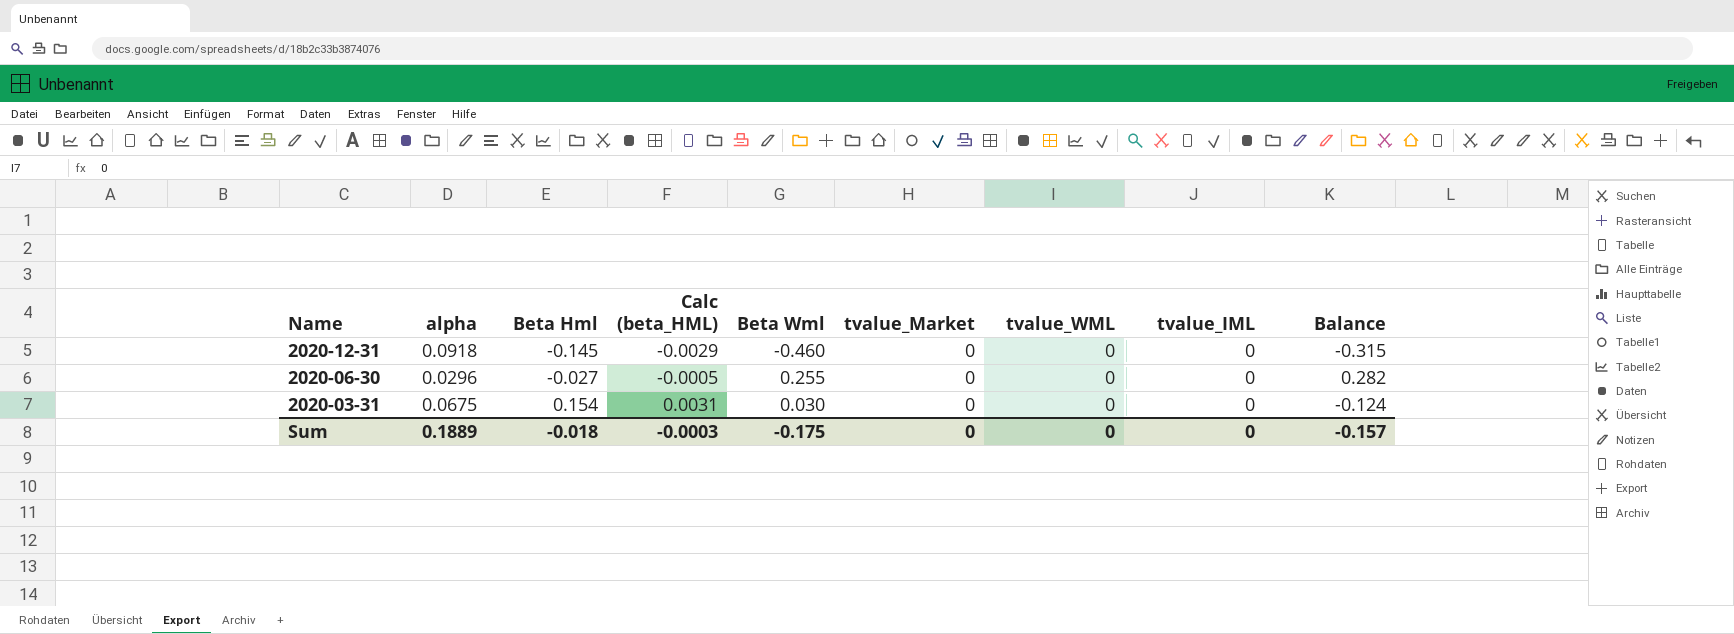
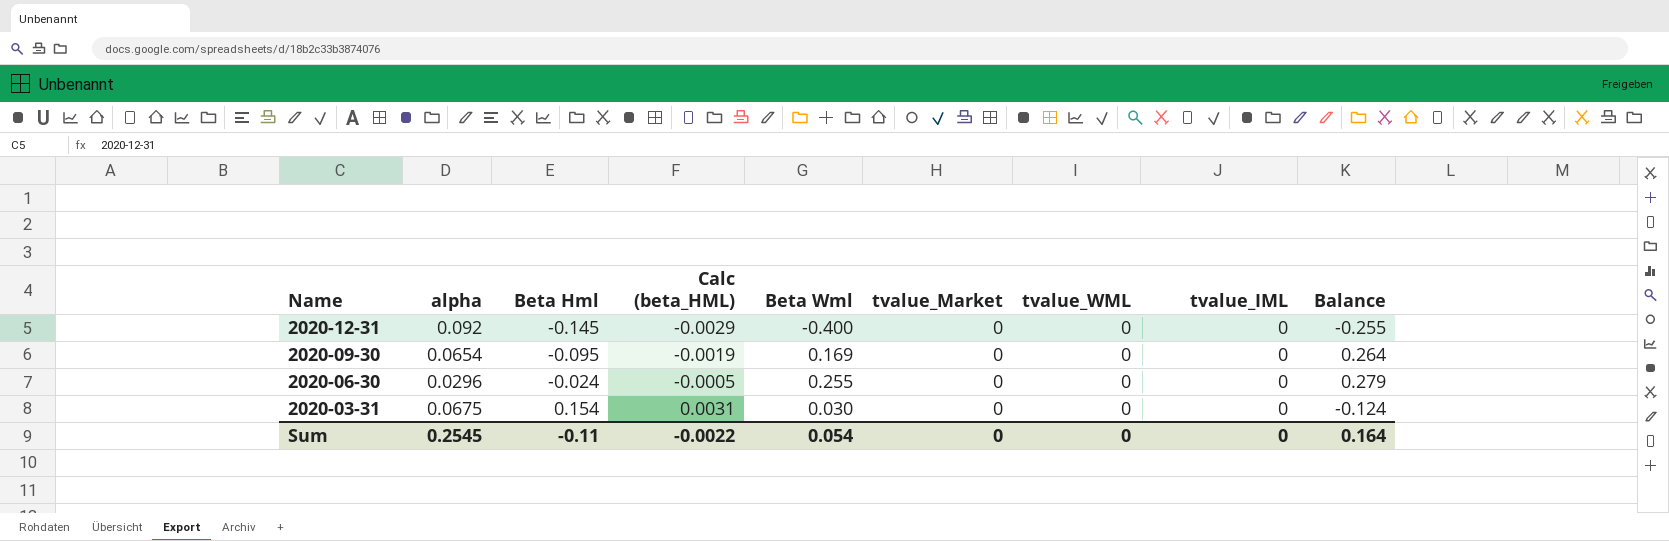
2020-12-31 | alpha: 0.0918 -> 0.092
2020-12-31 | Beta Wml: -0.460 -> -0.400
2020-12-31 | Balance: -0.315 -> -0.255
row 2020-09-30: none -> 0.0654 | -0.095 | -0.0019 | 0.169 | 0 | 0 | 0 | 0.264
2020-06-30 | Beta Hml: -0.027 -> -0.024
2020-06-30 | Balance: 0.282 -> 0.279
Sum | alpha: 0.1889 -> 0.2545
Sum | Beta Hml: -0.018 -> -0.11
Sum | Calc (beta_HML): -0.0003 -> -0.0022
Sum | Beta Wml: -0.175 -> 0.054
Sum | Balance: -0.157 -> 0.164

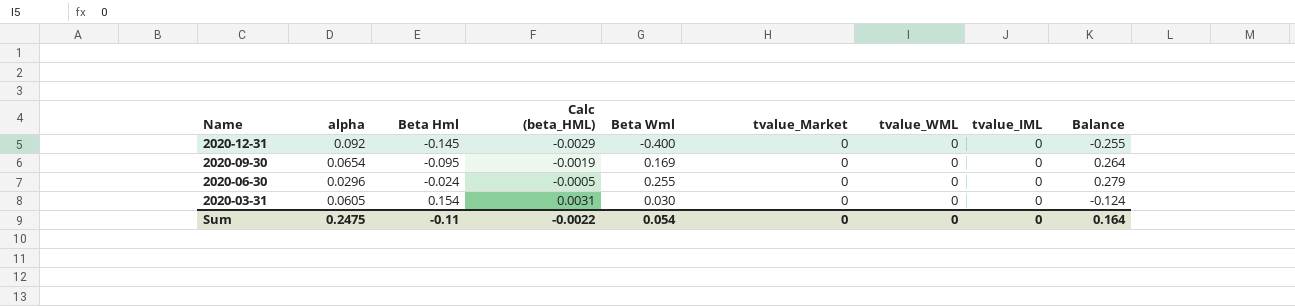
2020-03-31 | alpha: 0.0675 -> 0.0605
Sum | alpha: 0.2545 -> 0.2475

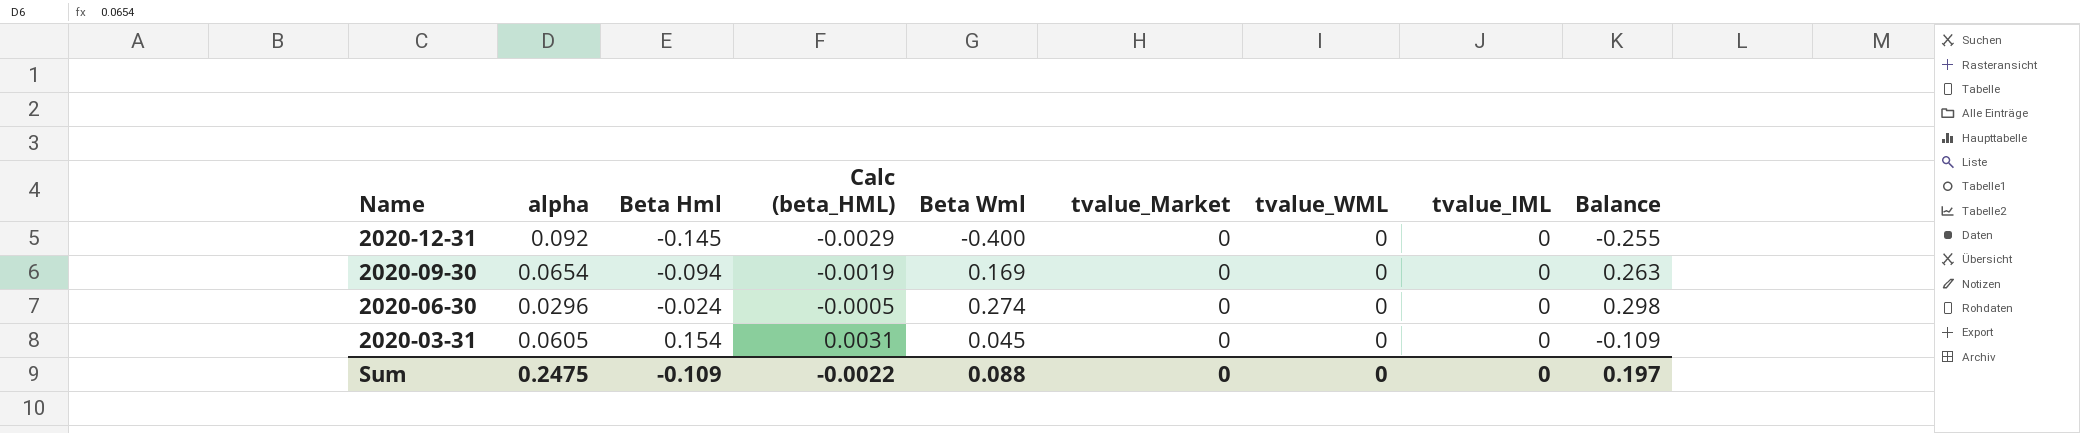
2020-09-30 | Beta Hml: -0.095 -> -0.094
2020-09-30 | Balance: 0.264 -> 0.263
2020-06-30 | Beta Wml: 0.255 -> 0.274
2020-06-30 | Balance: 0.279 -> 0.298
2020-03-31 | Beta Wml: 0.030 -> 0.045
2020-03-31 | Balance: -0.124 -> -0.109
Sum | Beta Hml: -0.11 -> -0.109
Sum | Beta Wml: 0.054 -> 0.088
Sum | Balance: 0.164 -> 0.197

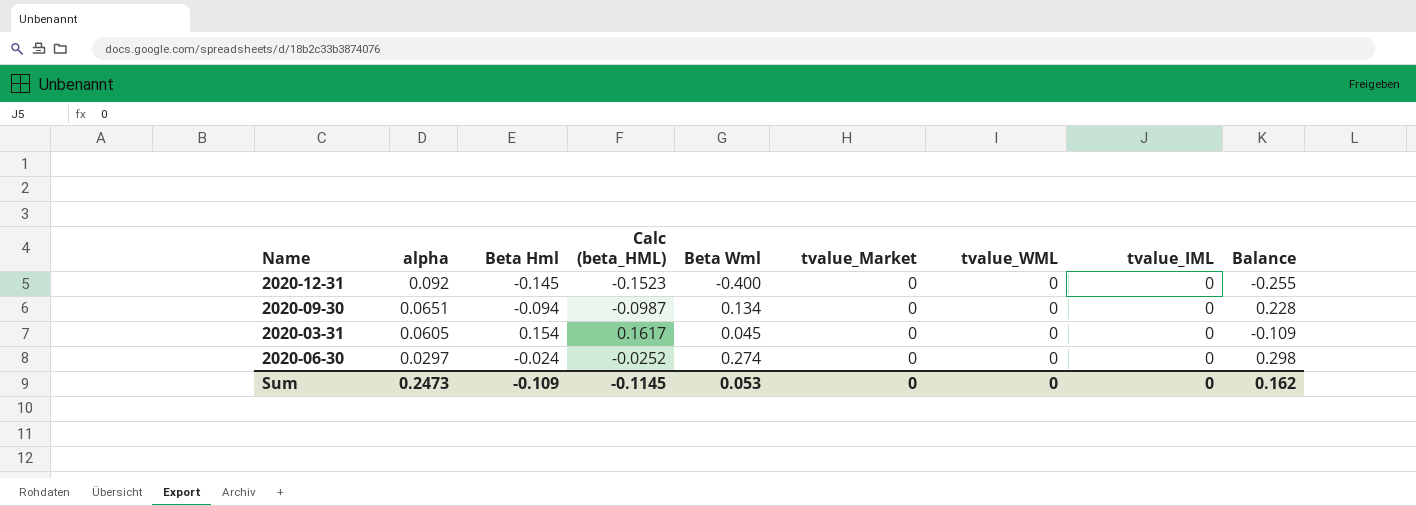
row order: Name descending -> alpha descending
column Calc (beta_HML) | formula: [Beta Hml] * 0.02 -> [Beta Hml] * 1.05
2020-09-30 | alpha: 0.0654 -> 0.0651
2020-09-30 | Beta Wml: 0.169 -> 0.134
2020-09-30 | Balance: 0.263 -> 0.228
2020-06-30 | alpha: 0.0296 -> 0.0297
Sum | alpha: 0.2475 -> 0.2473
Sum | Calc (beta_HML): -0.0022 -> -0.1145
Sum | Beta Wml: 0.088 -> 0.053
Sum | Balance: 0.197 -> 0.162

